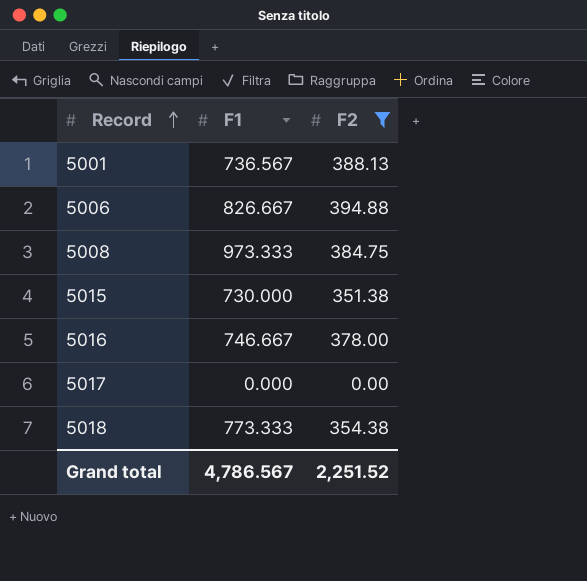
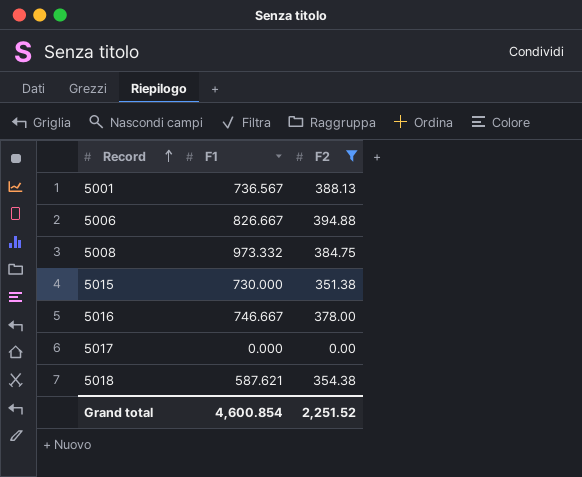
5008 | F1: 973.333 -> 973.332
5018 | F1: 773.333 -> 587.621
Grand total | F1: 4,786.567 -> 4,600.854

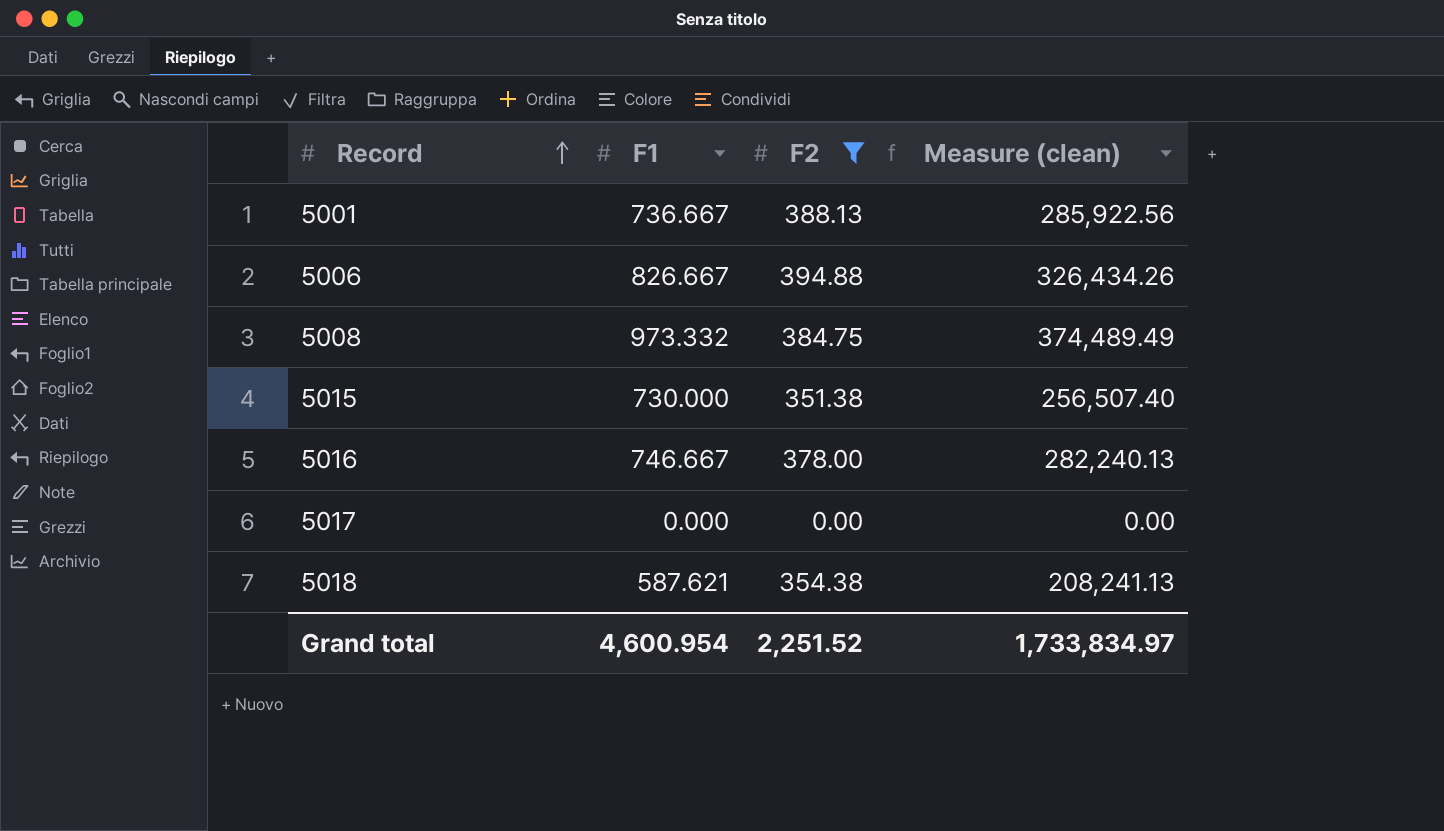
column Measure (clean) | formula: none -> [F1] * [F2]
5001 | F1: 736.567 -> 736.667
Grand total | F1: 4,600.854 -> 4,600.954

